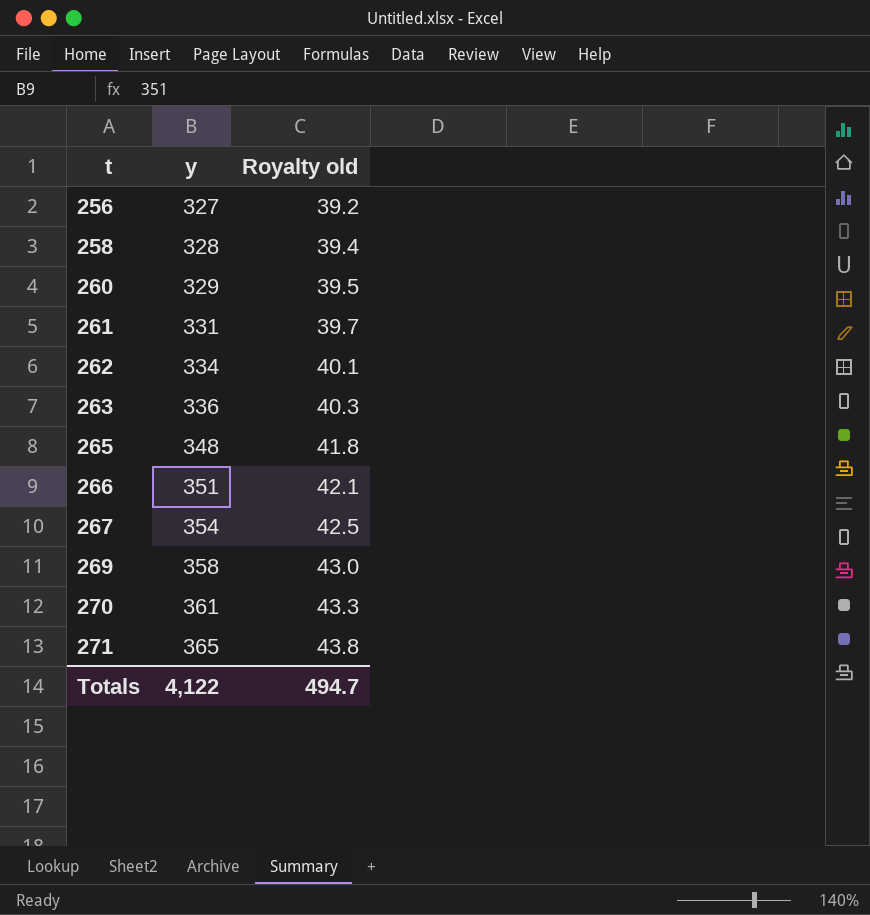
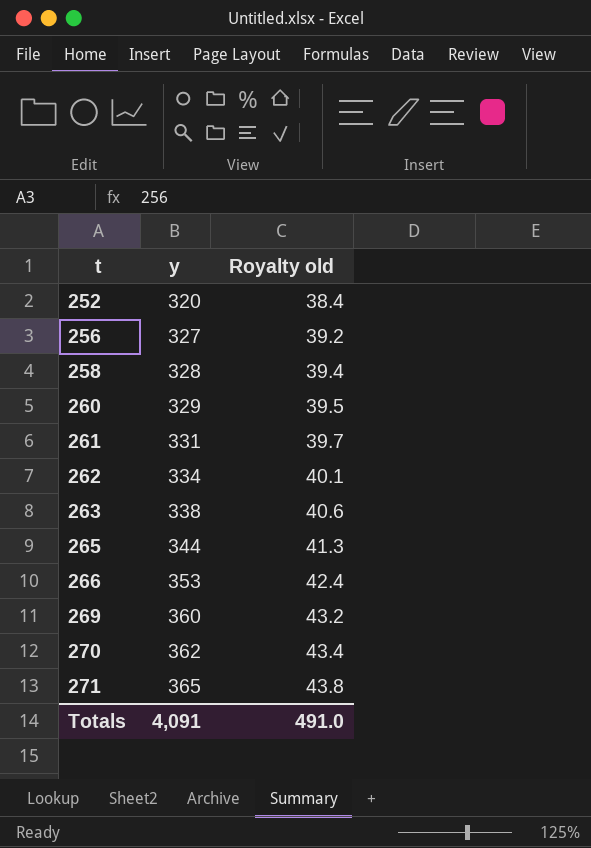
row 267: 354 | 42.5 -> none
row 252: none -> 320 | 38.4
263 | y: 336 -> 338
263 | Royalty old: 40.3 -> 40.6
265 | y: 348 -> 344
265 | Royalty old: 41.8 -> 41.3
266 | y: 351 -> 353
266 | Royalty old: 42.1 -> 42.4
269 | y: 358 -> 360
269 | Royalty old: 43.0 -> 43.2
270 | y: 361 -> 362
270 | Royalty old: 43.3 -> 43.4
Totals | y: 4,122 -> 4,091
Totals | Royalty old: 494.7 -> 491.0

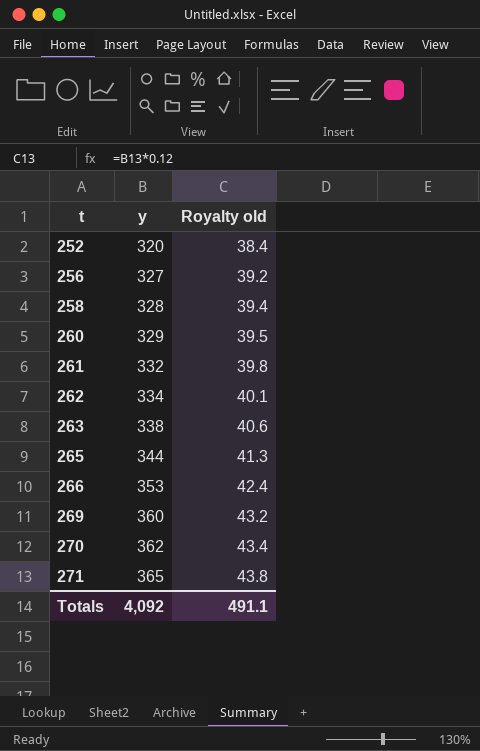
261 | y: 331 -> 332
261 | Royalty old: 39.7 -> 39.8
Totals | y: 4,091 -> 4,092
Totals | Royalty old: 491.0 -> 491.1

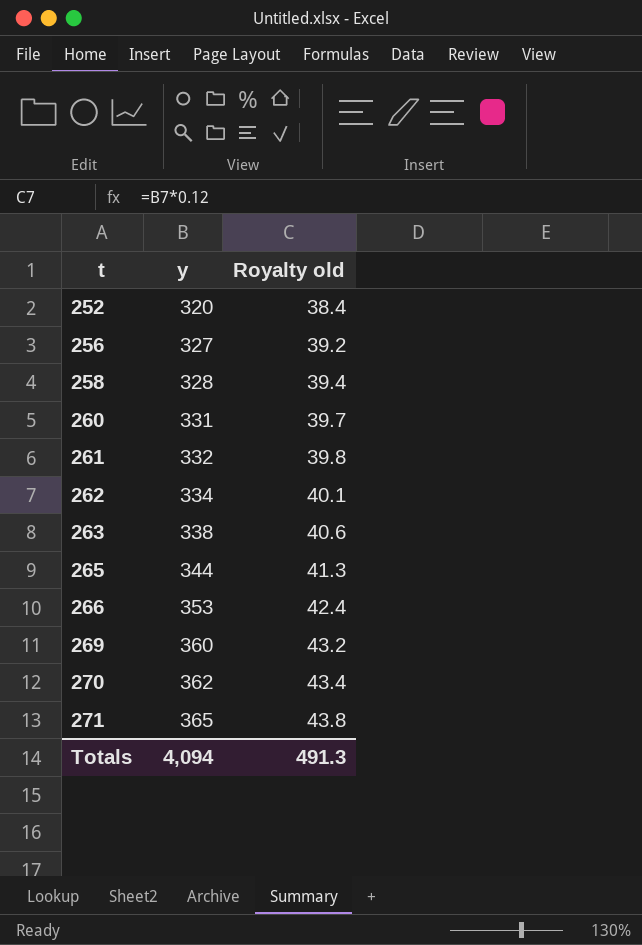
260 | y: 329 -> 331
260 | Royalty old: 39.5 -> 39.7
Totals | y: 4,092 -> 4,094
Totals | Royalty old: 491.1 -> 491.3

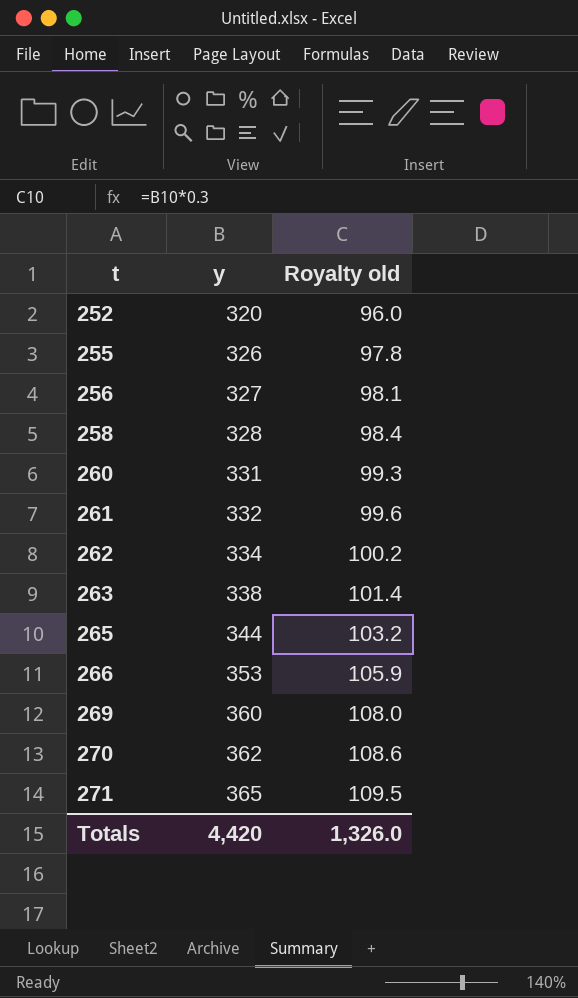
column Royalty old | formula: [y] * 0.12 -> [y] * 0.3
row 255: none -> 326 | 97.8
Totals | y: 4,094 -> 4,420
Totals | Royalty old: 491.3 -> 1,326.0

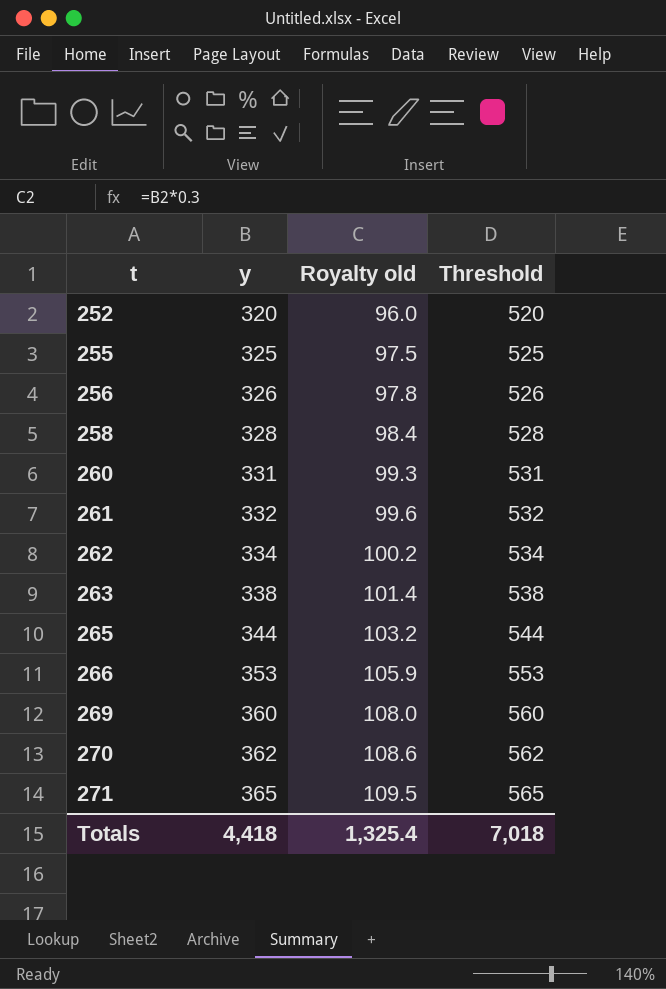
column Threshold | formula: none -> [y] + 200
255 | y: 326 -> 325
255 | Royalty old: 97.8 -> 97.5
256 | y: 327 -> 326
256 | Royalty old: 98.1 -> 97.8
Totals | y: 4,420 -> 4,418
Totals | Royalty old: 1,326.0 -> 1,325.4

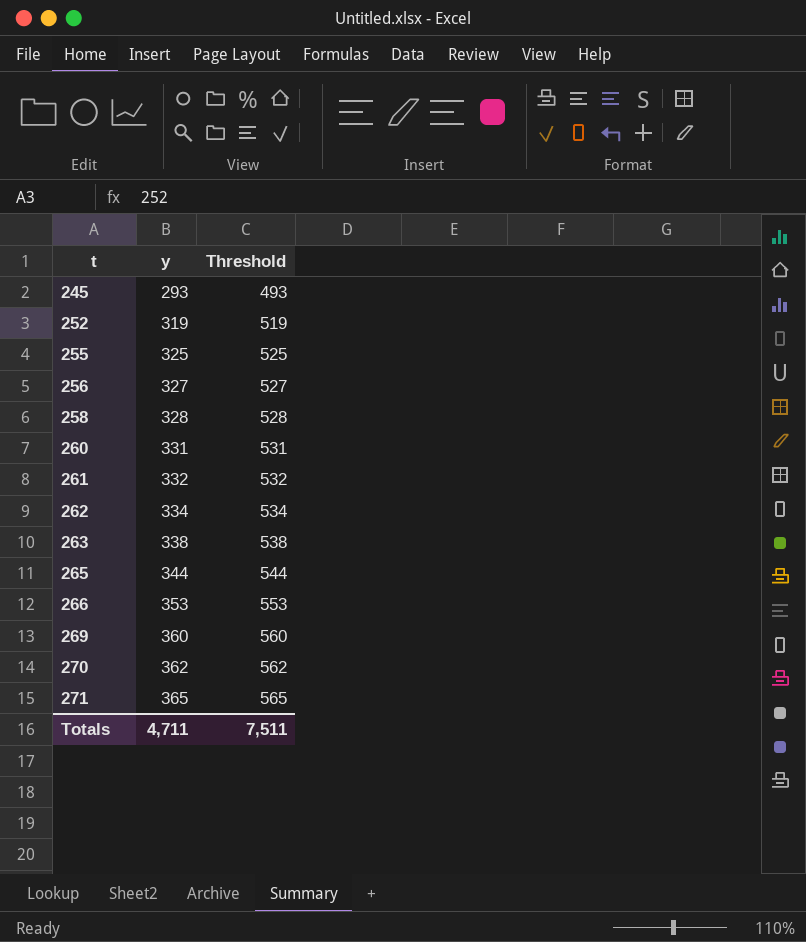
column Royalty old | formula: [y] * 0.3 -> none
row 245: none -> 293 | 493
252 | y: 320 -> 319
252 | Threshold: 520 -> 519
256 | y: 326 -> 327
256 | Threshold: 526 -> 527
Totals | y: 4,418 -> 4,711
Totals | Threshold: 7,018 -> 7,511

